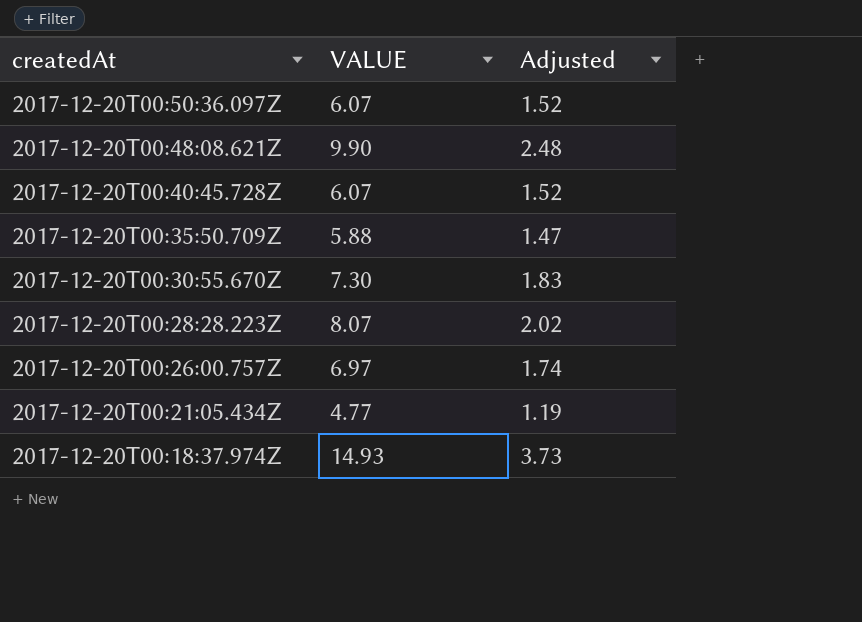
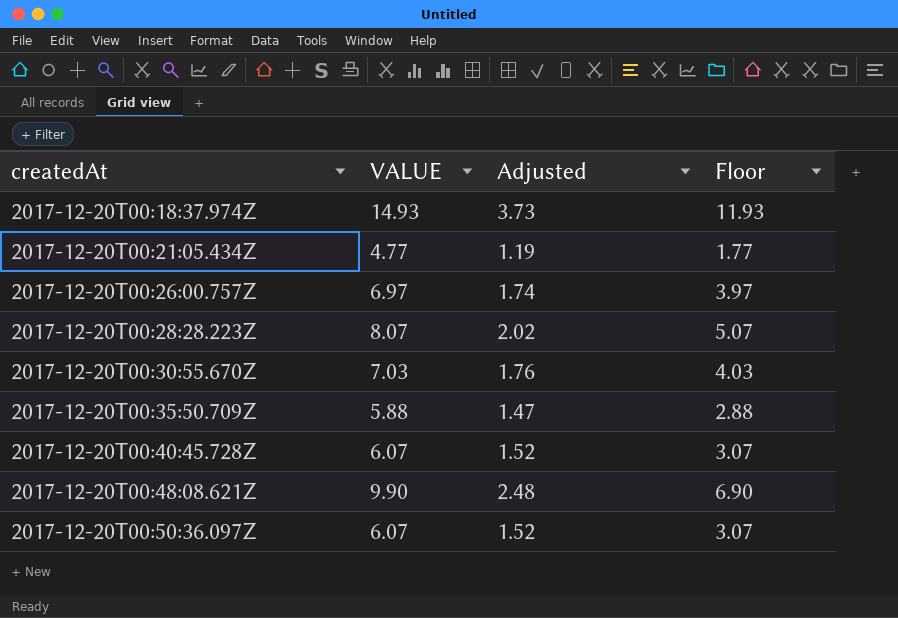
row order: createdAt descending -> createdAt ascending
column Floor | formula: none -> [VALUE] - 3
2017-12-20T00:30:55.670Z | VALUE: 7.30 -> 7.03
2017-12-20T00:30:55.670Z | Adjusted: 1.83 -> 1.76

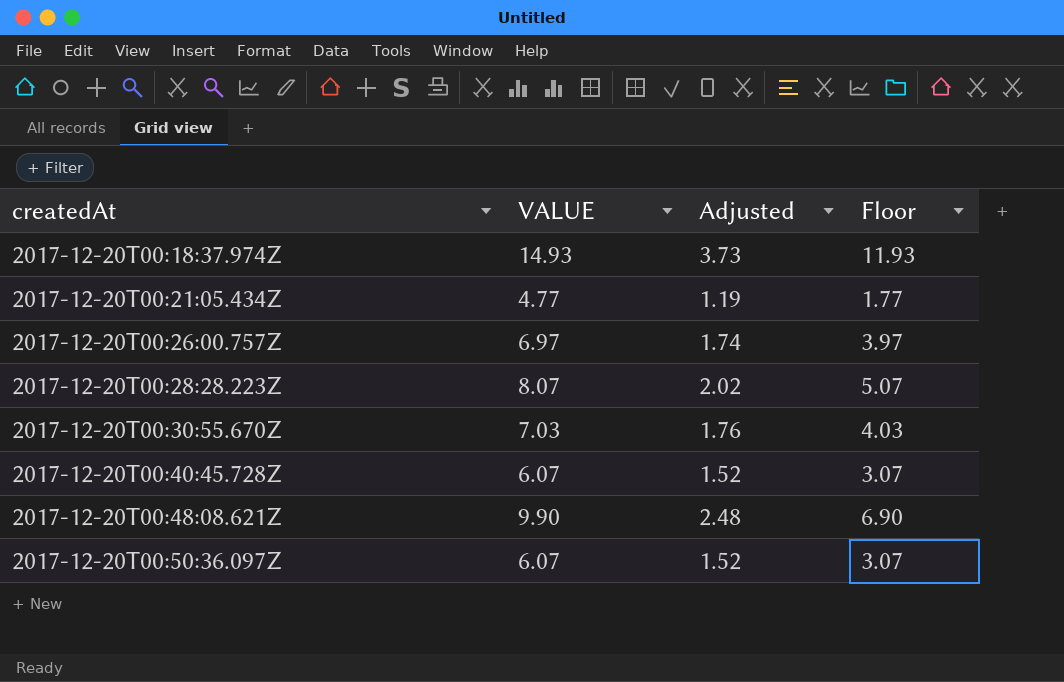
row 2017-12-20T00:35:50.709Z: 5.88 | 1.47 | 2.88 -> none

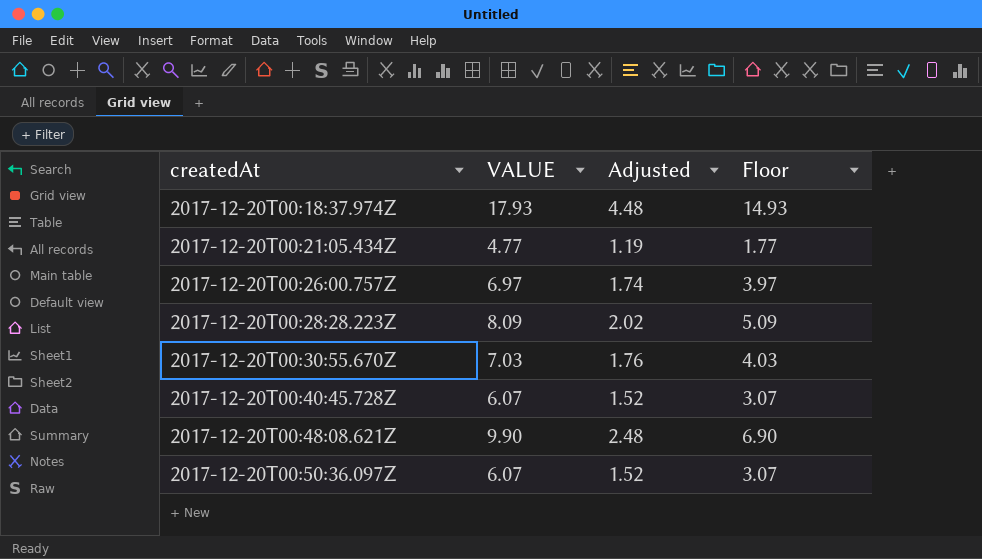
2017-12-20T00:18:37.974Z | VALUE: 14.93 -> 17.93
2017-12-20T00:18:37.974Z | Adjusted: 3.73 -> 4.48
2017-12-20T00:18:37.974Z | Floor: 11.93 -> 14.93
2017-12-20T00:28:28.223Z | VALUE: 8.07 -> 8.09
2017-12-20T00:28:28.223Z | Floor: 5.07 -> 5.09

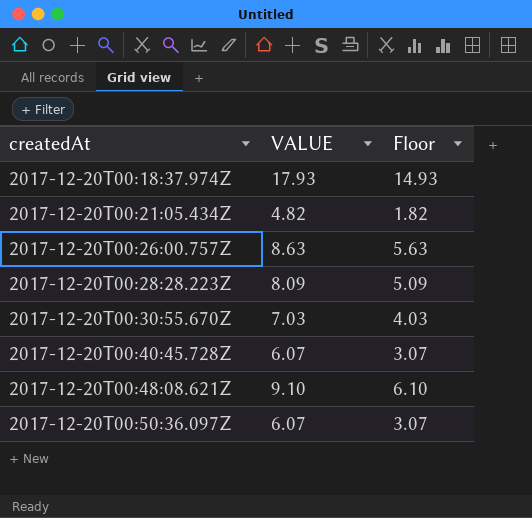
column Adjusted | formula: [VALUE] * 0.25 -> none
2017-12-20T00:21:05.434Z | VALUE: 4.77 -> 4.82
2017-12-20T00:21:05.434Z | Floor: 1.77 -> 1.82
2017-12-20T00:26:00.757Z | VALUE: 6.97 -> 8.63
2017-12-20T00:26:00.757Z | Floor: 3.97 -> 5.63
2017-12-20T00:48:08.621Z | VALUE: 9.90 -> 9.10
2017-12-20T00:48:08.621Z | Floor: 6.90 -> 6.10

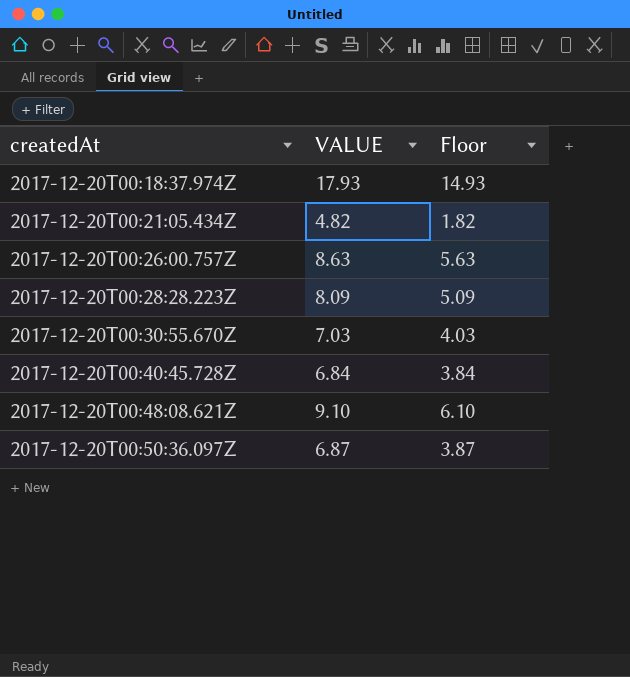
2017-12-20T00:40:45.728Z | VALUE: 6.07 -> 6.84
2017-12-20T00:40:45.728Z | Floor: 3.07 -> 3.84
2017-12-20T00:50:36.097Z | VALUE: 6.07 -> 6.87
2017-12-20T00:50:36.097Z | Floor: 3.07 -> 3.87

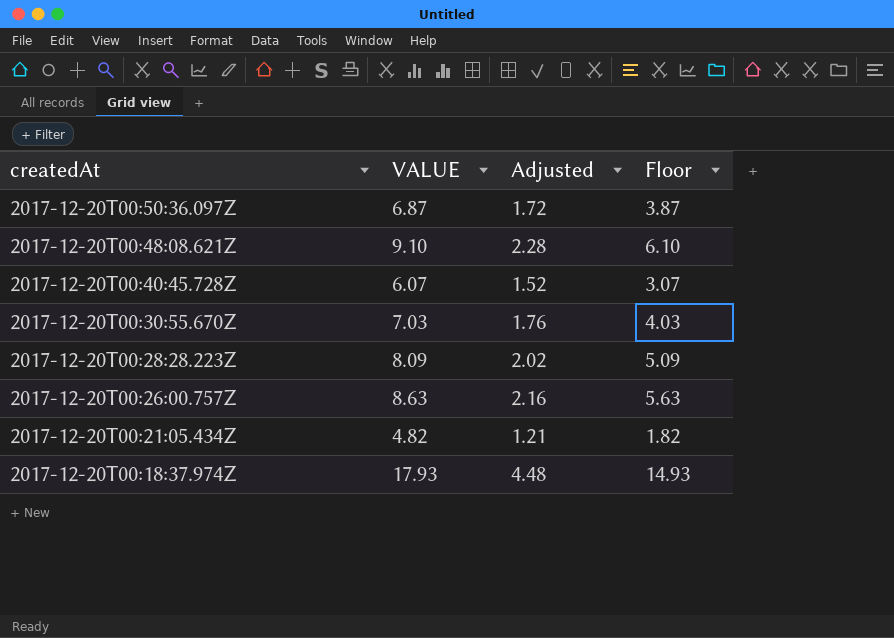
row order: createdAt ascending -> createdAt descending
column Adjusted | formula: none -> [VALUE] * 0.25
2017-12-20T00:40:45.728Z | VALUE: 6.84 -> 6.07
2017-12-20T00:40:45.728Z | Floor: 3.84 -> 3.07

